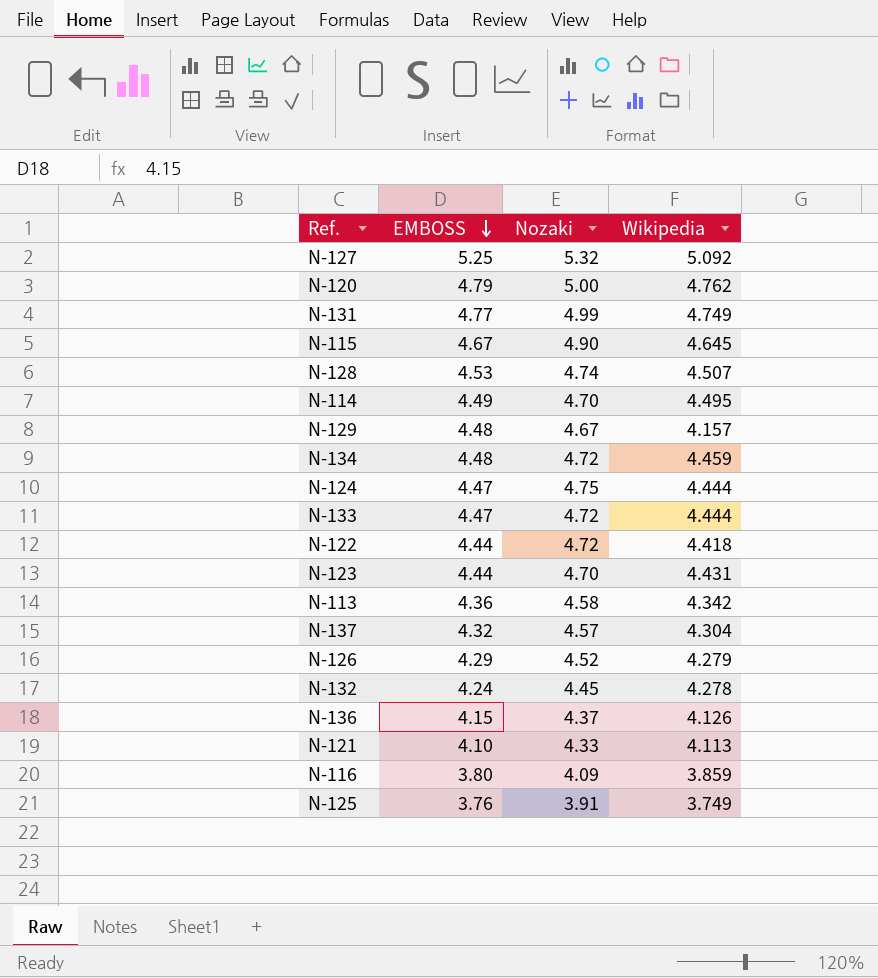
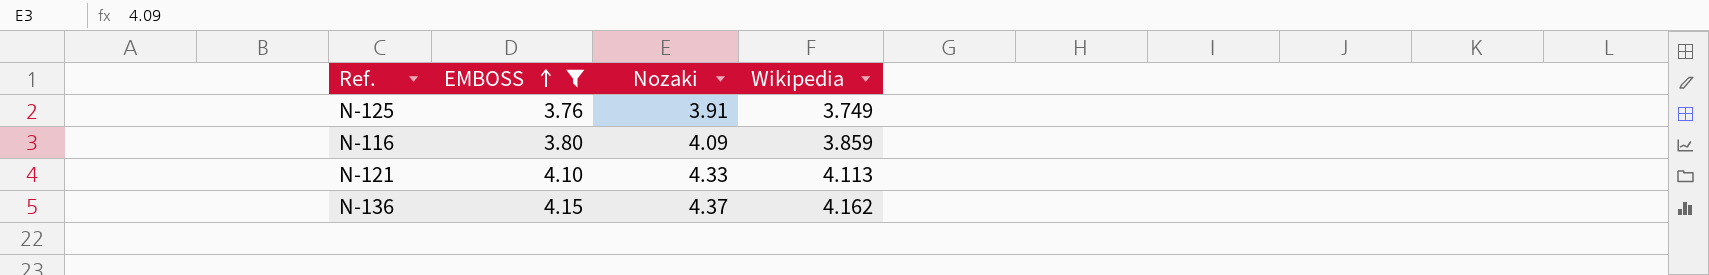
filter: none -> EMBOSS <= 4.15
row order: EMBOSS descending -> EMBOSS ascending
N-136 | Wikipedia: 4.126 -> 4.162

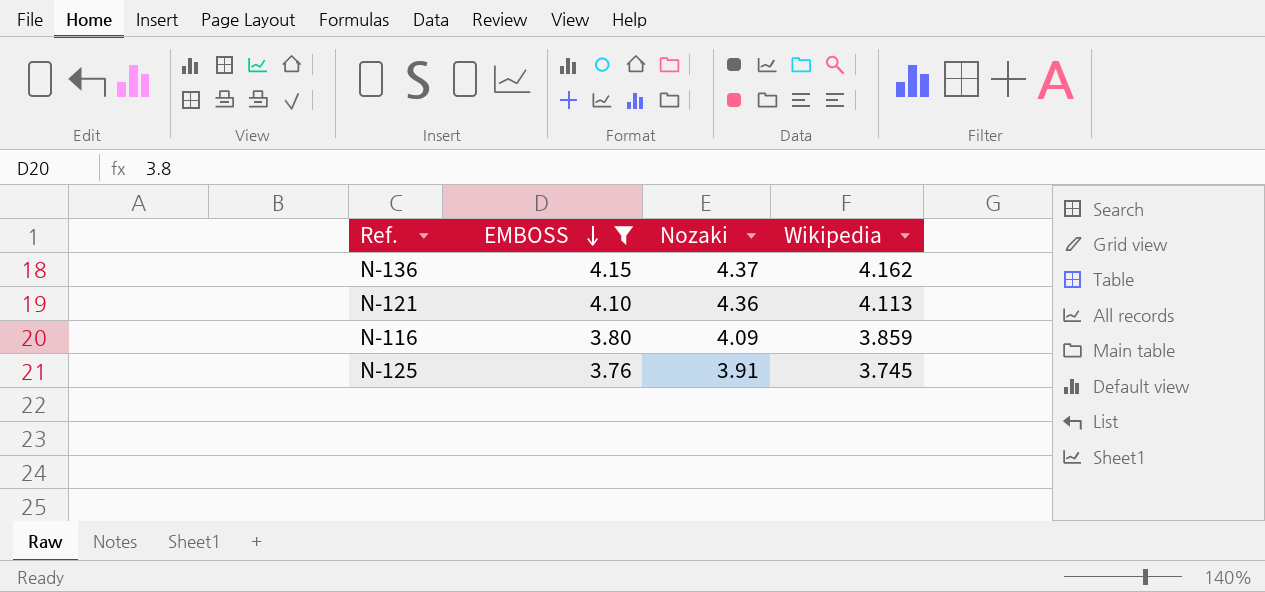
row order: EMBOSS ascending -> EMBOSS descending
N-121 | Nozaki: 4.33 -> 4.36
N-125 | Wikipedia: 3.749 -> 3.745

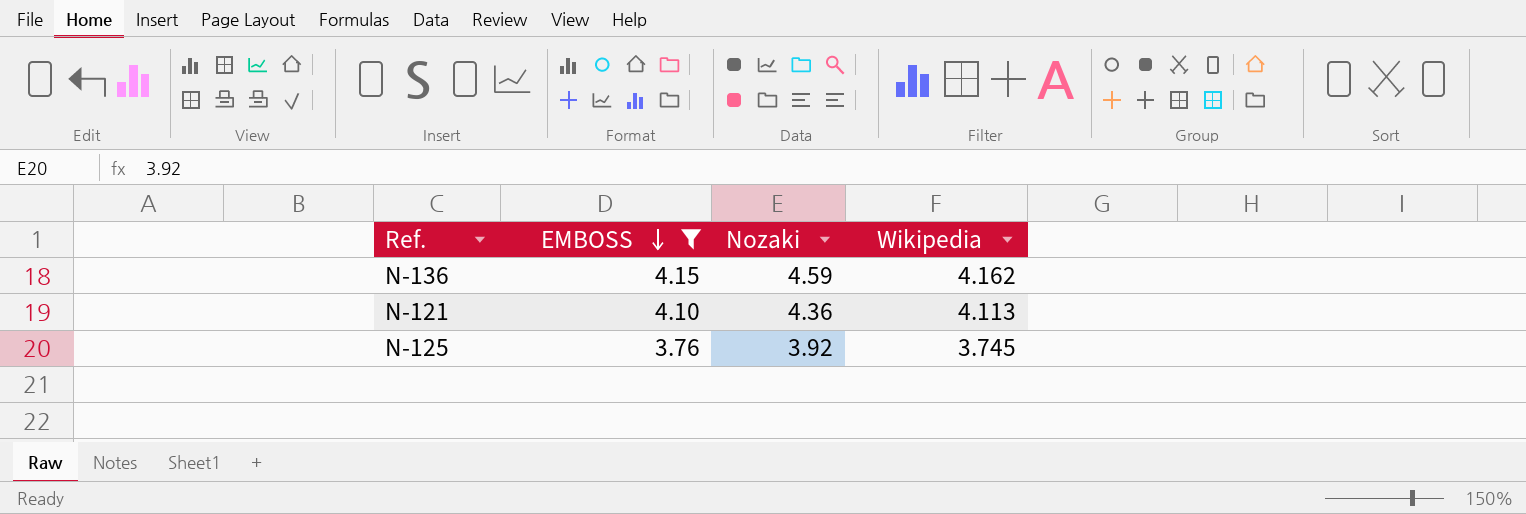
row N-116: 3.80 | 4.09 | 3.859 -> none
N-136 | Nozaki: 4.37 -> 4.59
N-125 | Nozaki: 3.91 -> 3.92

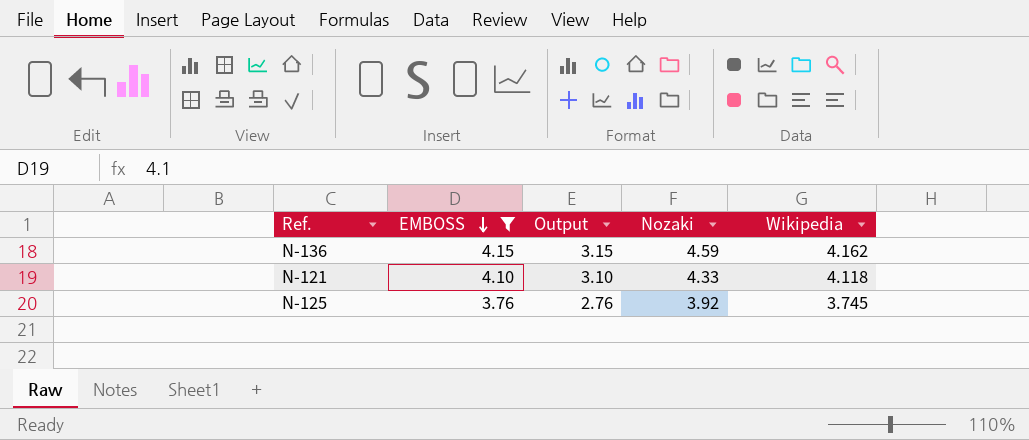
column Output | formula: none -> [EMBOSS] - 1
N-121 | Nozaki: 4.36 -> 4.33
N-121 | Wikipedia: 4.113 -> 4.118

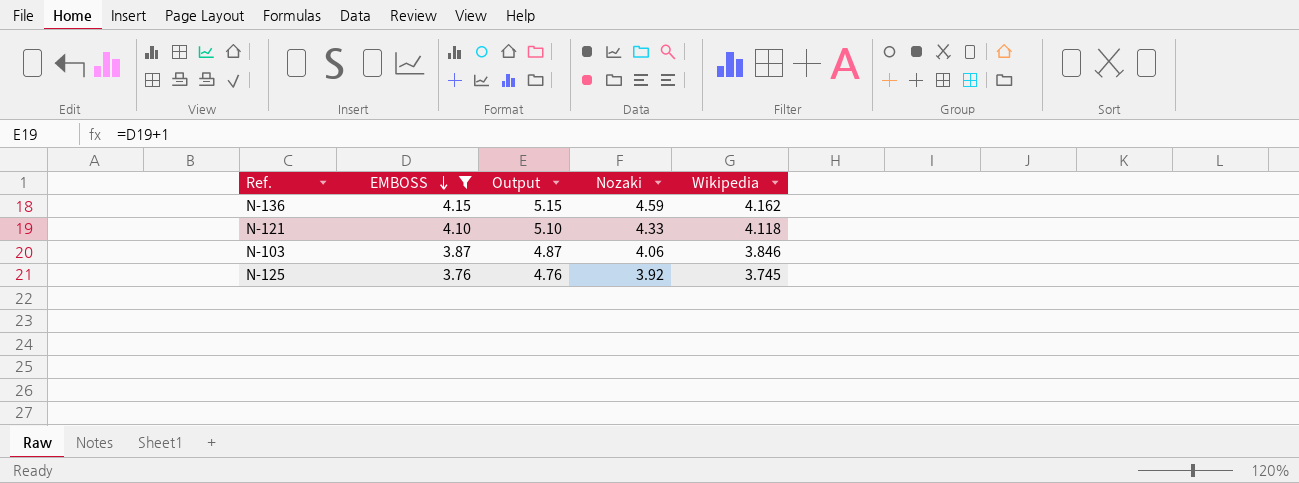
column Output | formula: [EMBOSS] - 1 -> [EMBOSS] + 1
row N-103: none -> 3.87 | 4.87 | 4.06 | 3.846

